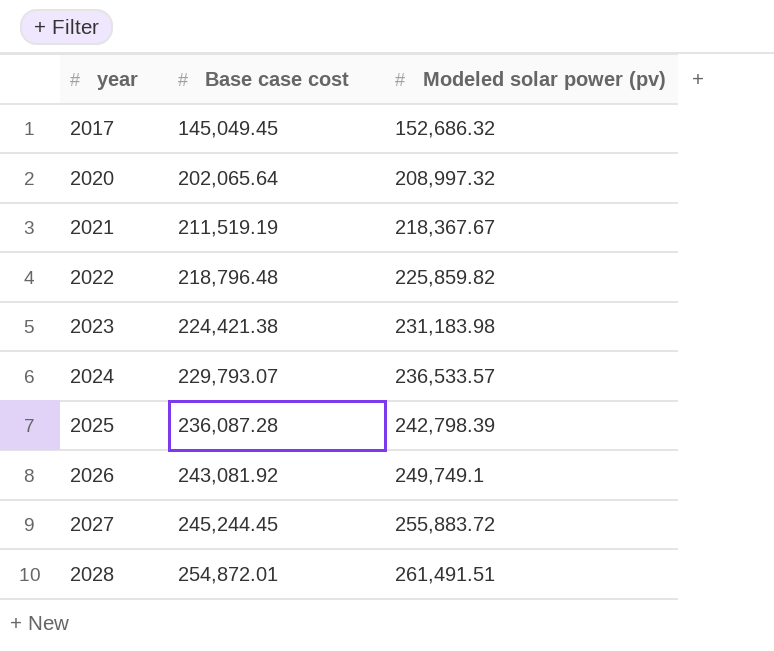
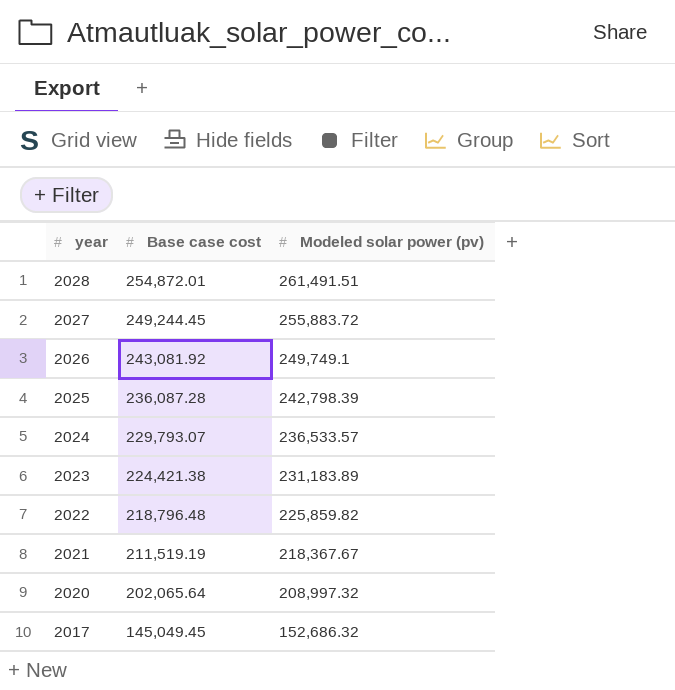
row order: year ascending -> year descending
2027 | Base case cost: 245,244.45 -> 249,244.45
2023 | Modeled solar power (pv): 231,183.98 -> 231,183.89

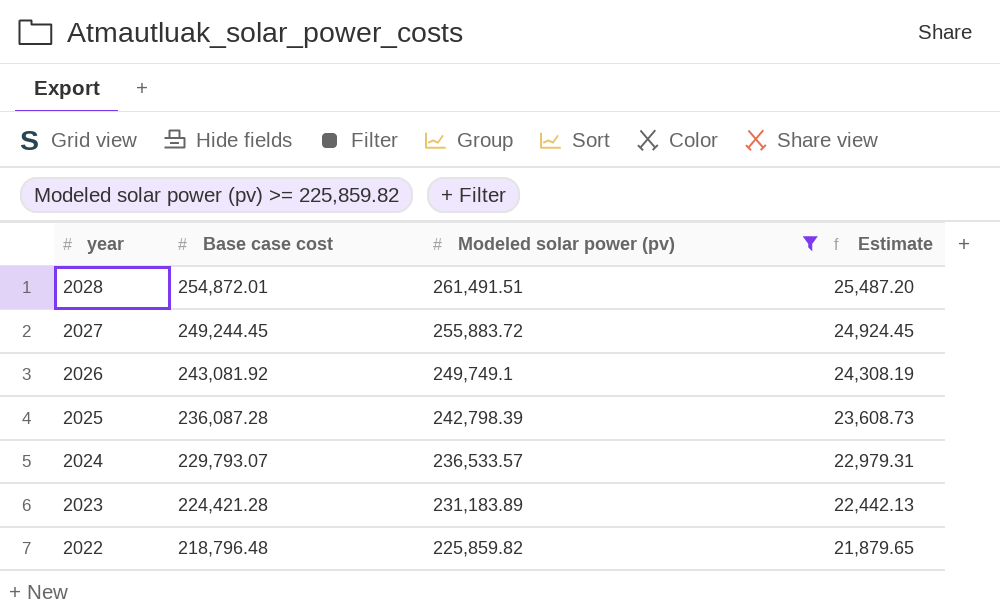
filter: none -> Modeled solar power (pv) >= 225,859.82
column Estimate | formula: none -> [Base case cost] * 0.1
2023 | Base case cost: 224,421.38 -> 224,421.28

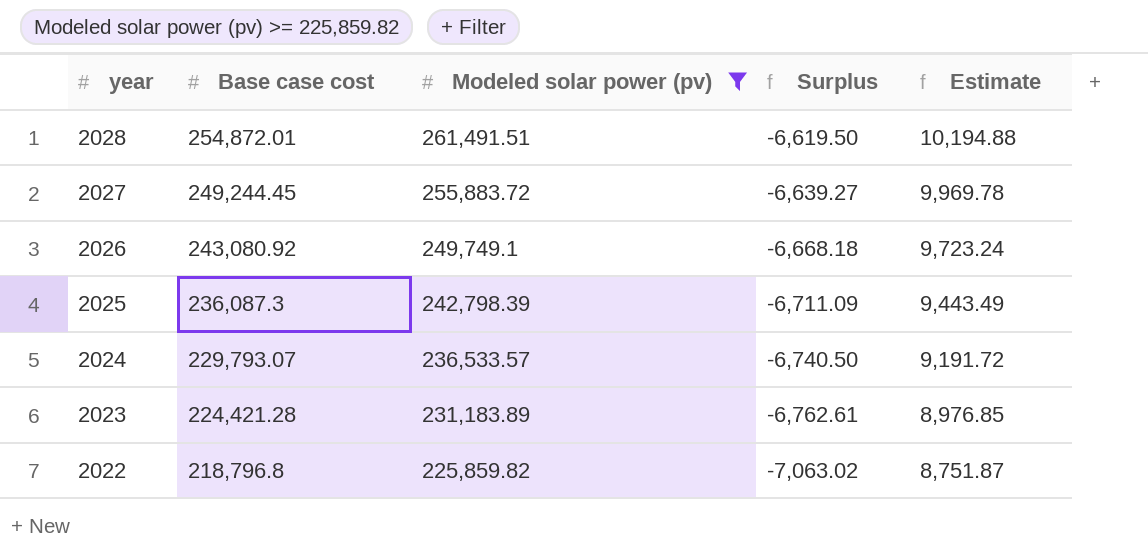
column Surplus | formula: none -> [Base case cost] - [Modeled solar power (pv)]
column Estimate | formula: [Base case cost] * 0.1 -> [Base case cost] * 0.04
2026 | Base case cost: 243,081.92 -> 243,080.92
2025 | Base case cost: 236,087.28 -> 236,087.3
2022 | Base case cost: 218,796.48 -> 218,796.8

